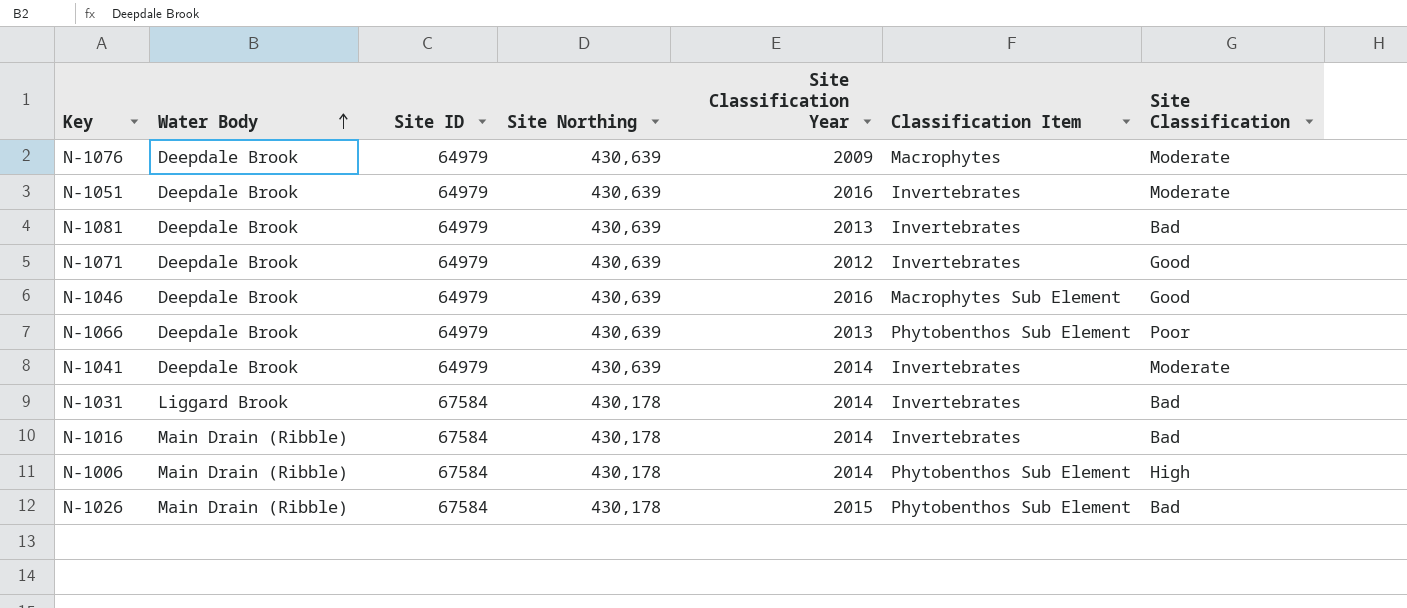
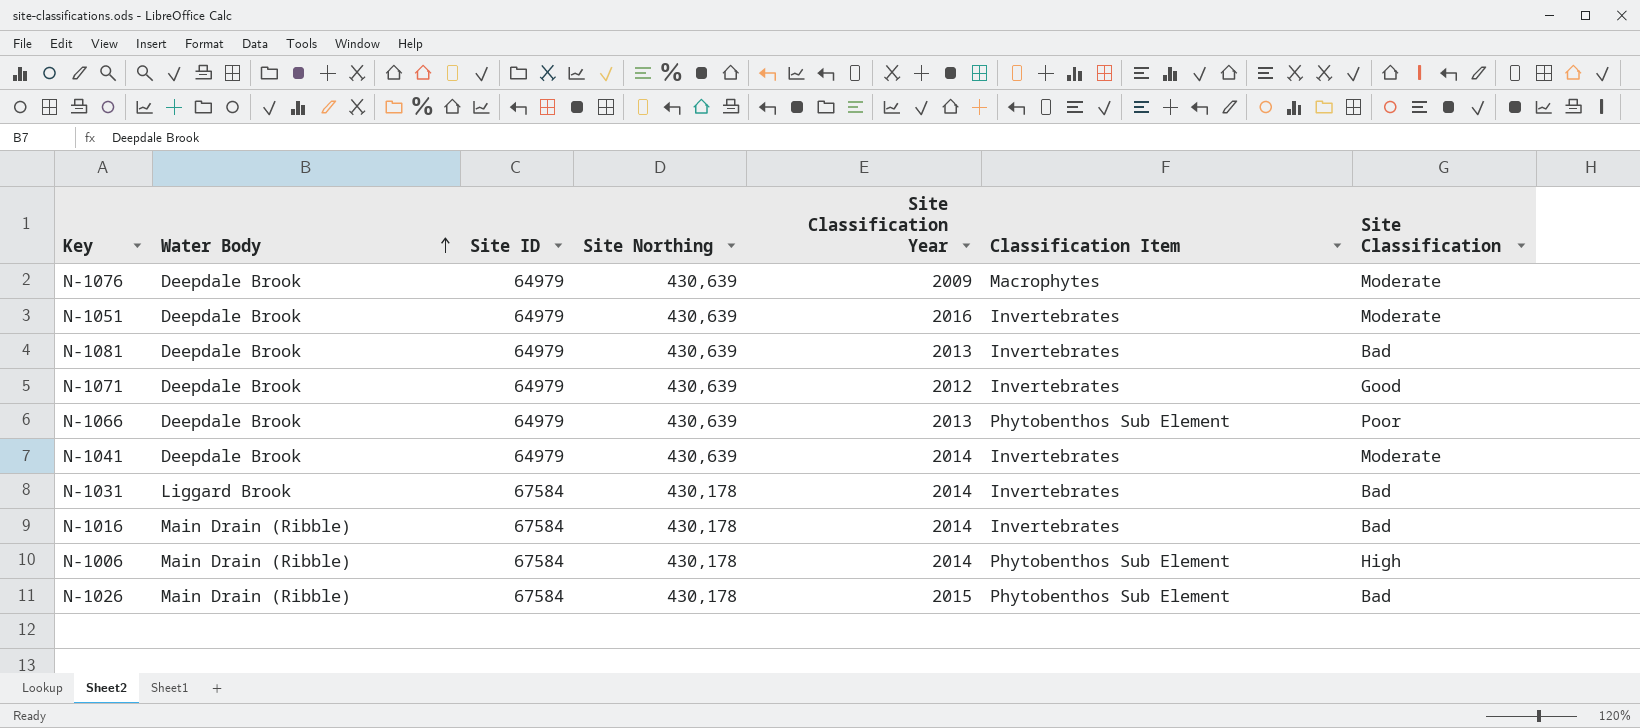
row N-1046: Deepdale Brook | 64979 | 430,639 | 2016 | Macrophytes Sub Element | Good -> none

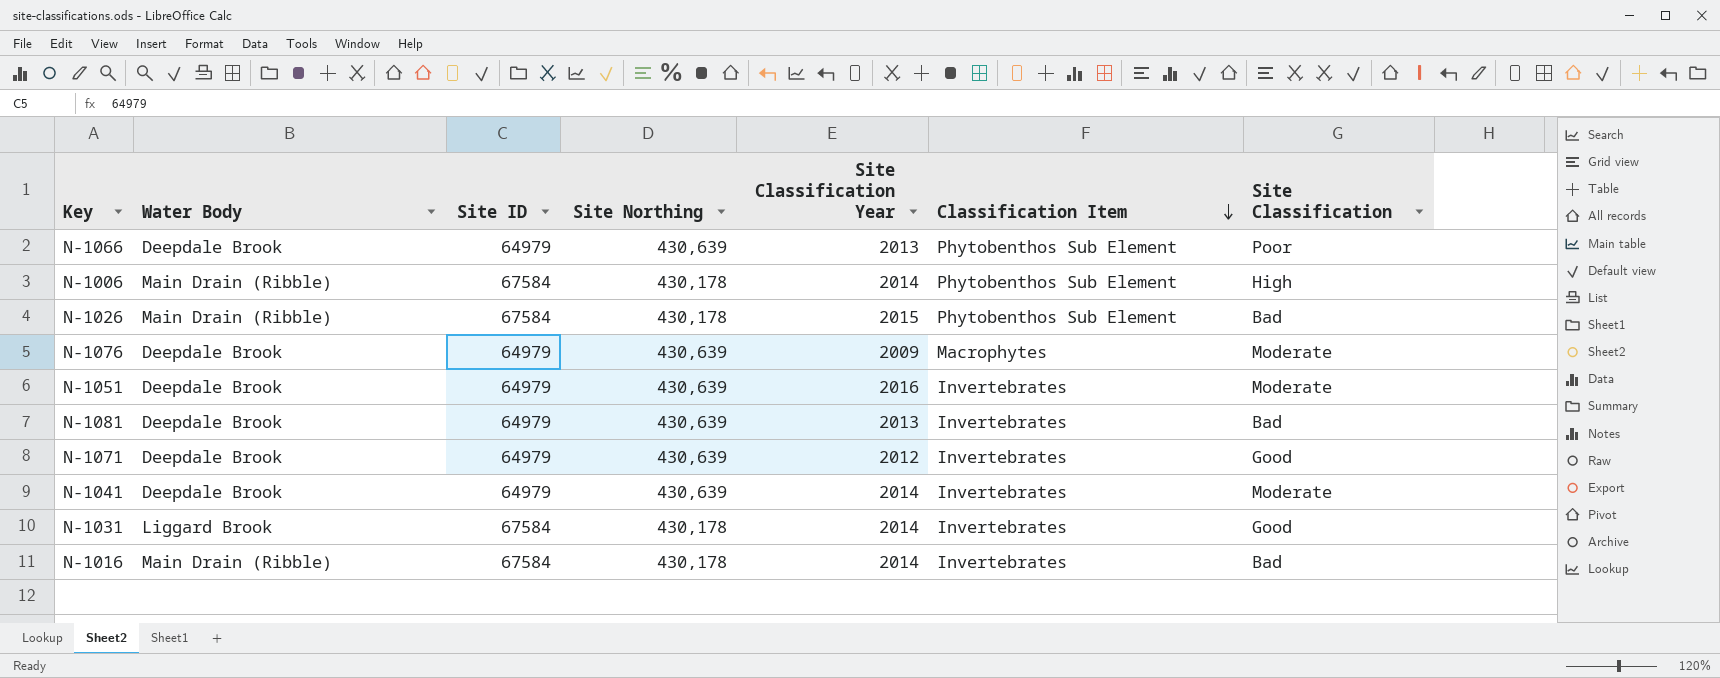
row order: Water Body ascending -> Classification Item descending
N-1031 | Site Classification: Bad -> Good

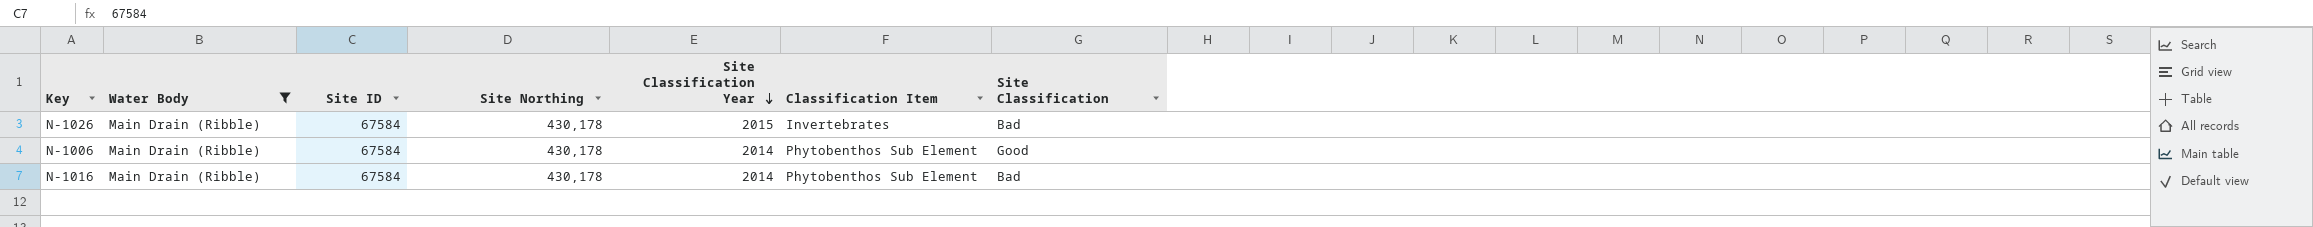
filter: none -> Water Body = Main Drain (Ribble)
row order: Classification Item descending -> Site Classification Year descending
N-1026 | Classification Item: Phytobenthos Sub Element -> Invertebrates
N-1006 | Site Classification: High -> Good
N-1016 | Classification Item: Invertebrates -> Phytobenthos Sub Element

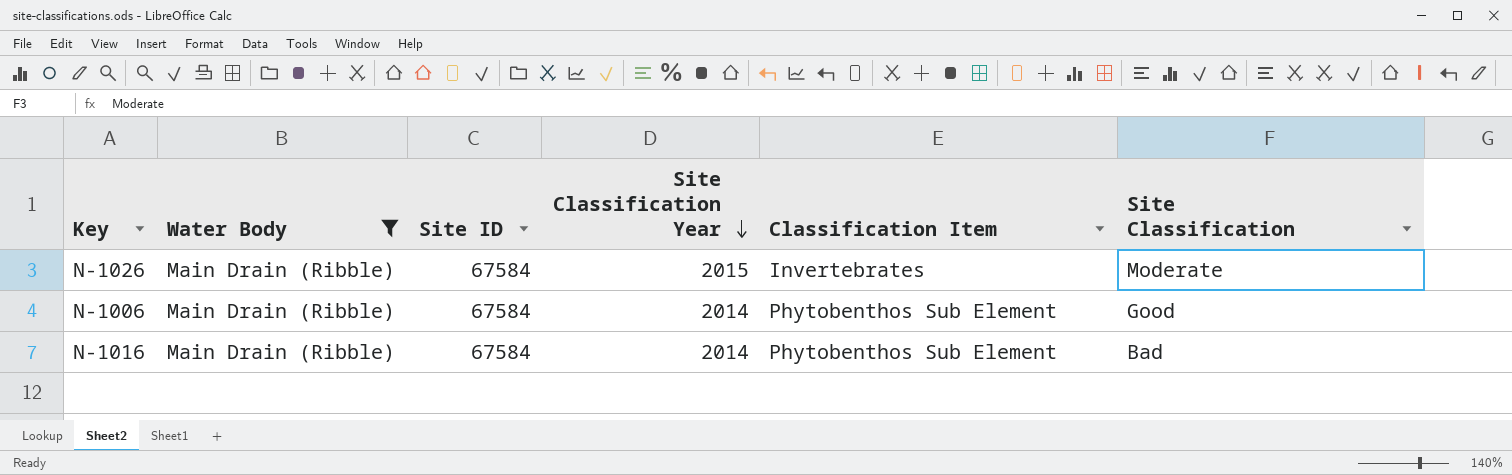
column Site Northing | position: 4 -> none
N-1026 | Site Classification: Bad -> Moderate

